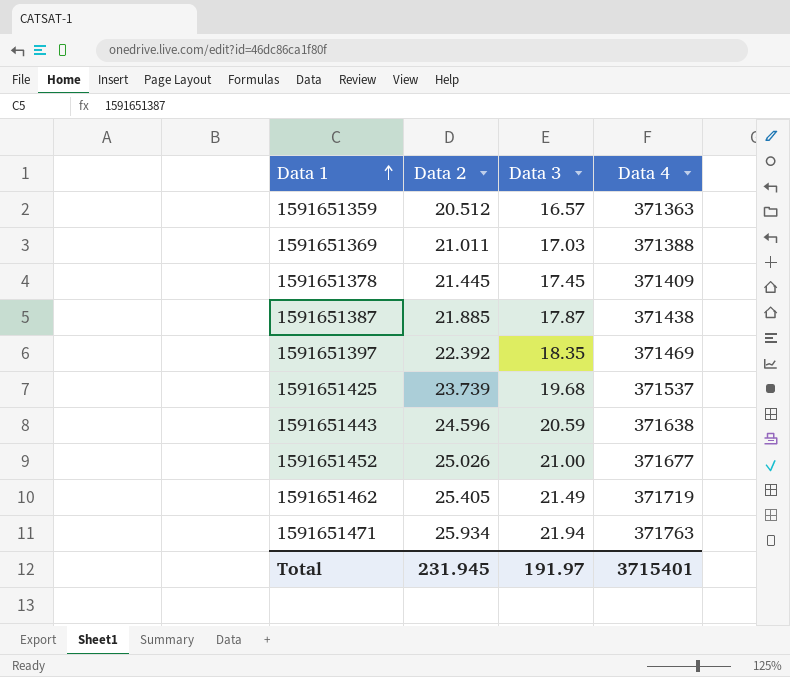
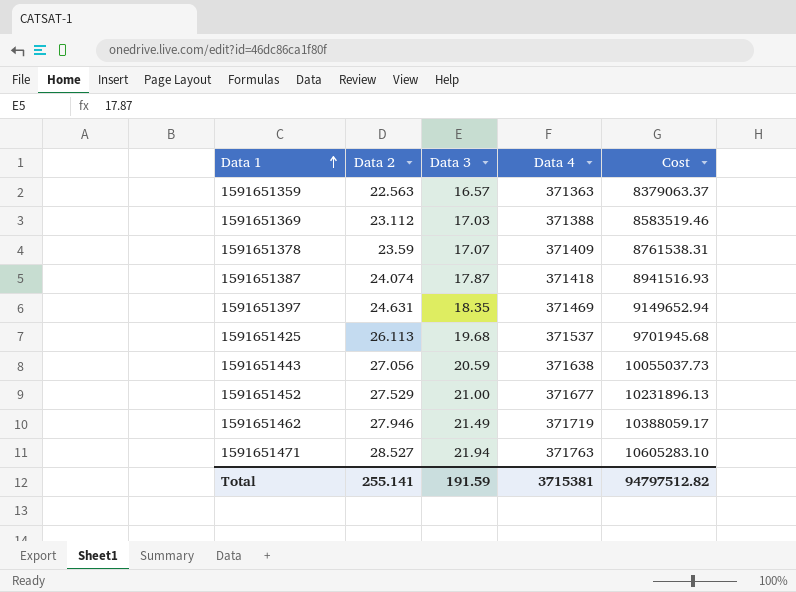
column Cost | formula: none -> [Data 2] * [Data 4]
1591651359 | Data 2: 20.512 -> 22.563
1591651369 | Data 2: 21.011 -> 23.112
1591651378 | Data 2: 21.445 -> 23.59
1591651378 | Data 3: 17.45 -> 17.07
1591651387 | Data 2: 21.885 -> 24.074
1591651387 | Data 4: 371438 -> 371418
1591651397 | Data 2: 22.392 -> 24.631
1591651425 | Data 2: 23.739 -> 26.113
1591651443 | Data 2: 24.596 -> 27.056
1591651452 | Data 2: 25.026 -> 27.529
1591651462 | Data 2: 25.405 -> 27.946
1591651471 | Data 2: 25.934 -> 28.527
Total | Data 2: 231.945 -> 255.141
Total | Data 3: 191.97 -> 191.59
Total | Data 4: 3715401 -> 3715381

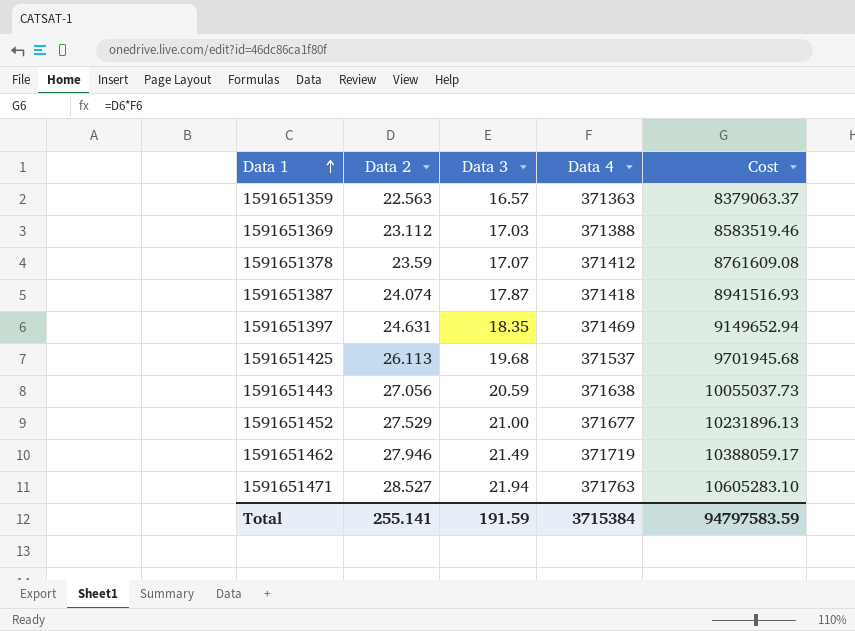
1591651378 | Data 4: 371409 -> 371412
1591651378 | Cost: 8761538.31 -> 8761609.08
Total | Data 4: 3715381 -> 3715384
Total | Cost: 94797512.82 -> 94797583.59

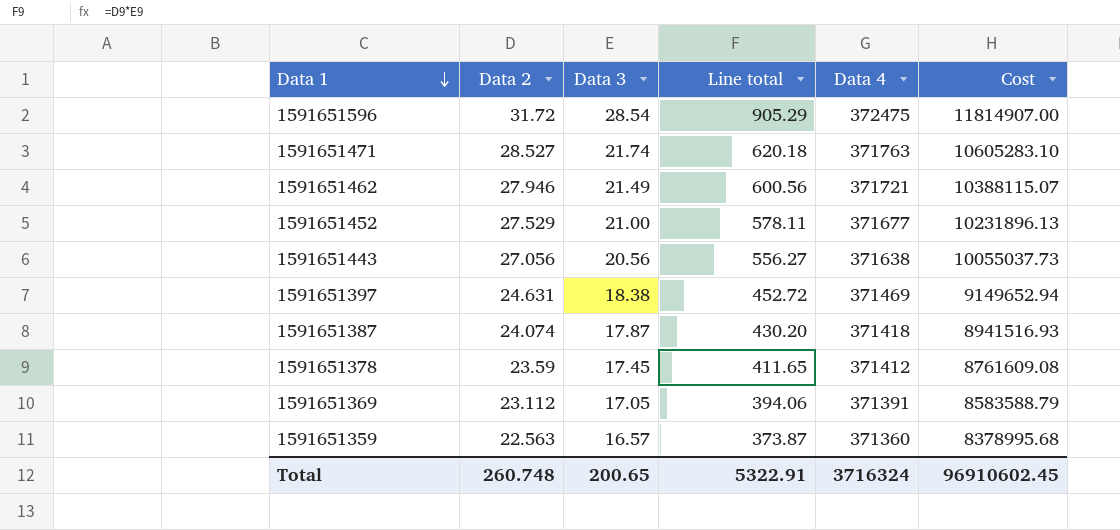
row order: Data 1 ascending -> Data 1 descending
column Line total | formula: none -> [Data 2] * [Data 3]
row 1591651425: 26.113 | 19.68 | 371537 | 9701945.68 -> none
row 1591651596: none -> 31.72 | 28.54 | 905.29 | 372475 | 11814907.00
1591651471 | Data 3: 21.94 -> 21.74
1591651462 | Data 4: 371719 -> 371721
1591651462 | Cost: 10388059.17 -> 10388115.07
1591651443 | Data 3: 20.59 -> 20.56
1591651397 | Data 3: 18.35 -> 18.38
1591651378 | Data 3: 17.07 -> 17.45
1591651369 | Data 3: 17.03 -> 17.05
1591651369 | Data 4: 371388 -> 371391
1591651369 | Cost: 8583519.46 -> 8583588.79
1591651359 | Data 4: 371363 -> 371360
1591651359 | Cost: 8379063.37 -> 8378995.68
Total | Data 2: 255.141 -> 260.748
Total | Data 3: 191.59 -> 200.65
Total | Data 4: 3715384 -> 3716324
Total | Cost: 94797583.59 -> 96910602.45

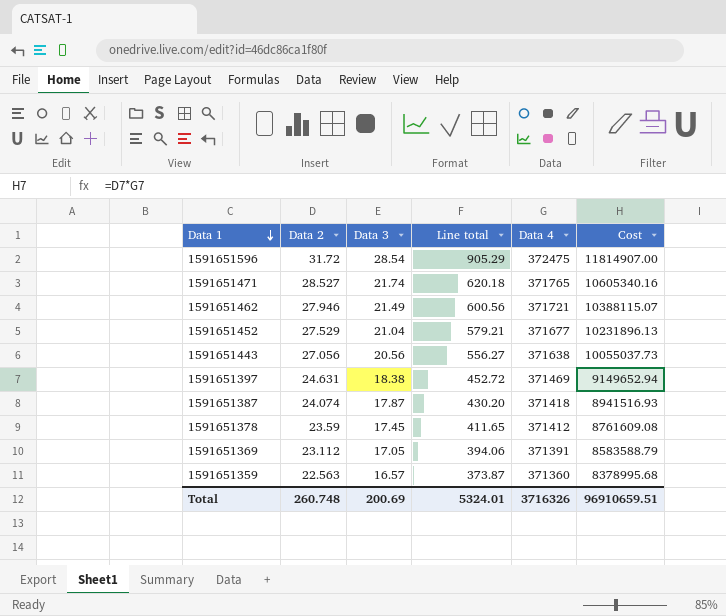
1591651471 | Data 4: 371763 -> 371765
1591651471 | Cost: 10605283.10 -> 10605340.16
1591651452 | Data 3: 21.00 -> 21.04
1591651452 | Line total: 578.11 -> 579.21
Total | Data 3: 200.65 -> 200.69
Total | Line total: 5322.91 -> 5324.01
Total | Data 4: 3716324 -> 3716326
Total | Cost: 96910602.45 -> 96910659.51

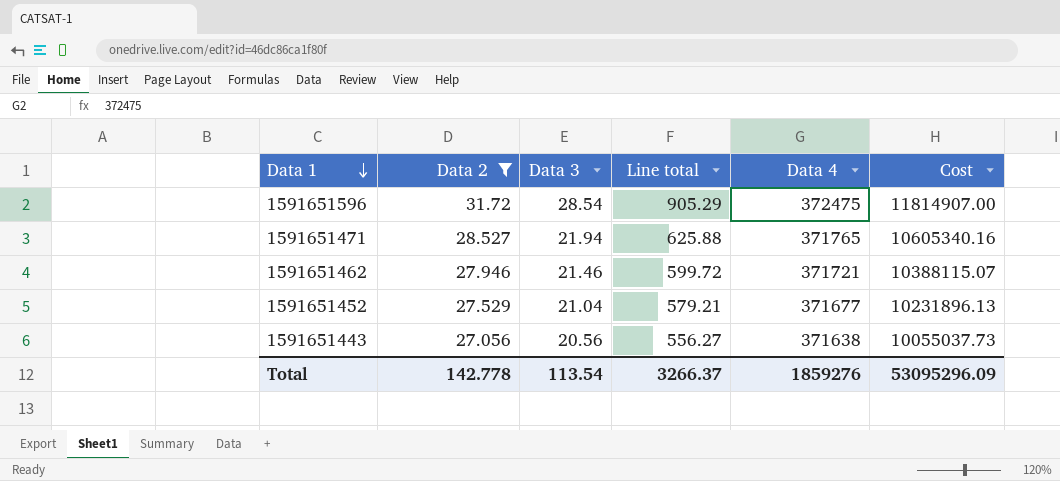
filter: none -> Data 2 >= 27.056
1591651471 | Data 3: 21.74 -> 21.94
1591651471 | Line total: 620.18 -> 625.88
1591651462 | Data 3: 21.49 -> 21.46
1591651462 | Line total: 600.56 -> 599.72
Total | Data 2: 260.748 -> 142.778
Total | Data 3: 200.69 -> 113.54
Total | Line total: 5324.01 -> 3266.37
Total | Data 4: 3716326 -> 1859276
Total | Cost: 96910659.51 -> 53095296.09

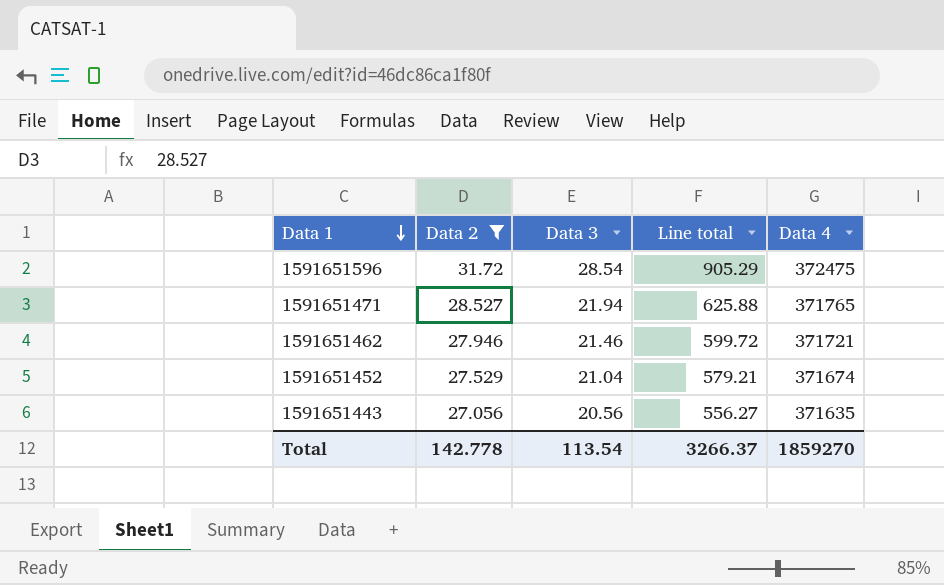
column Cost | formula: [Data 2] * [Data 4] -> none
1591651452 | Data 4: 371677 -> 371674
1591651443 | Data 4: 371638 -> 371635
Total | Data 4: 1859276 -> 1859270

